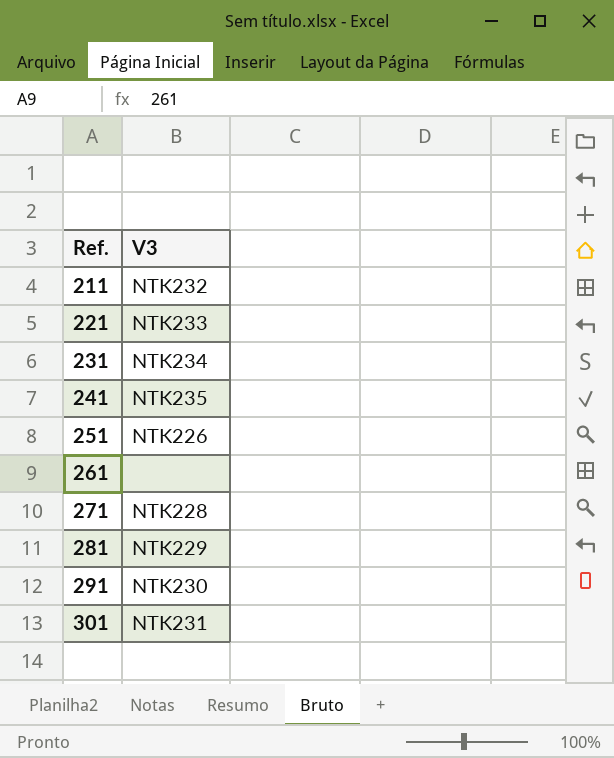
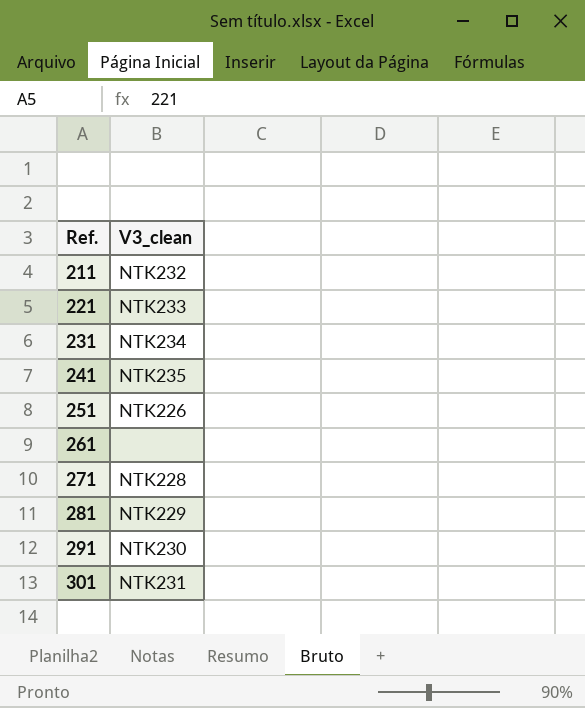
column name: V3 -> V3_clean

